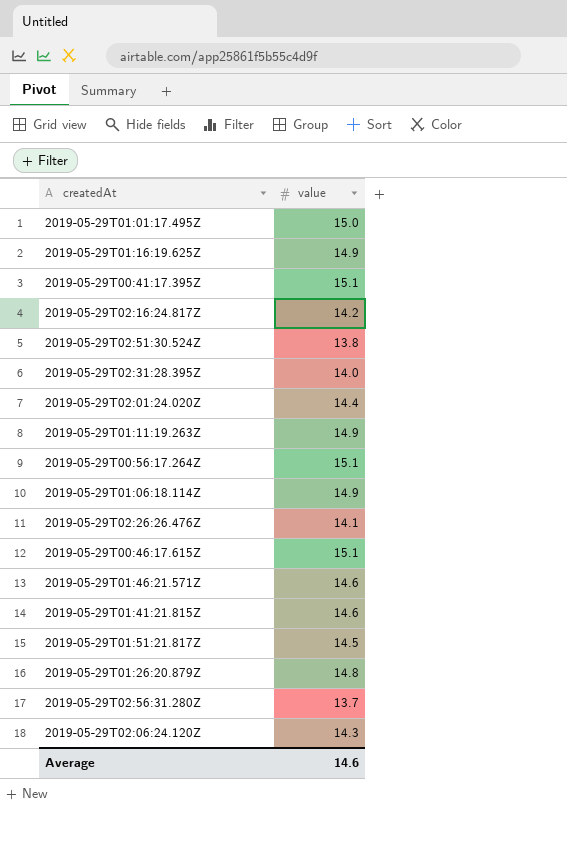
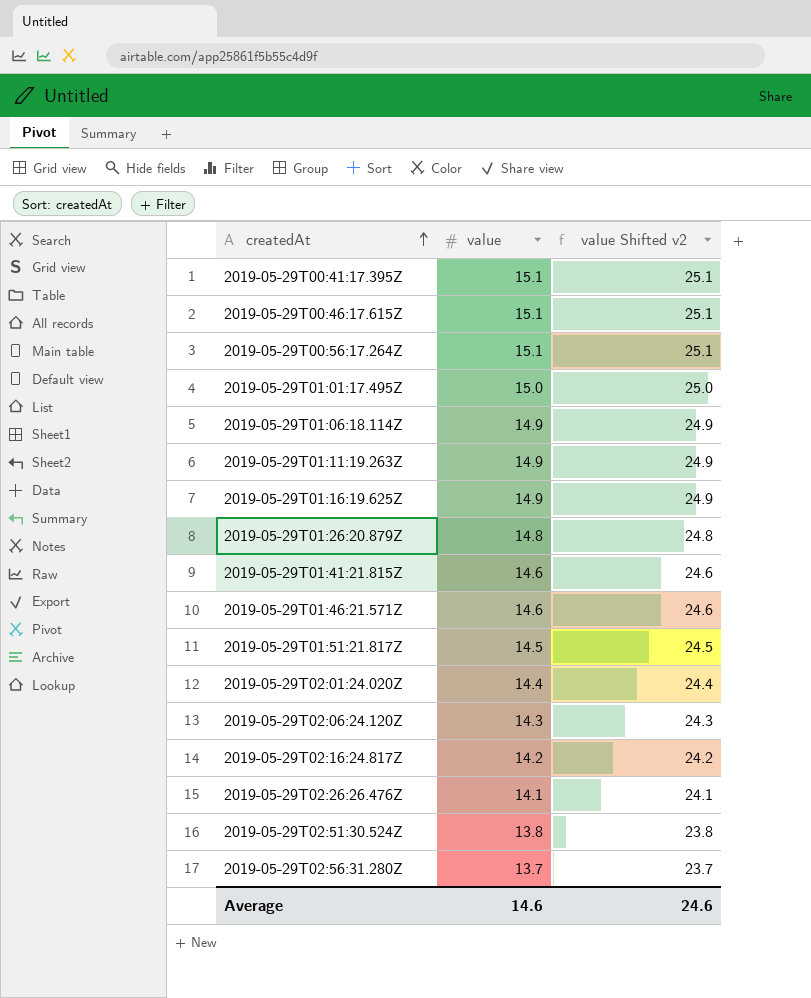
row order: none -> createdAt ascending
column value Shifted v2 | formula: none -> [value] + 10
row 2019-05-29T02:31:28.395Z: 14.0 -> none

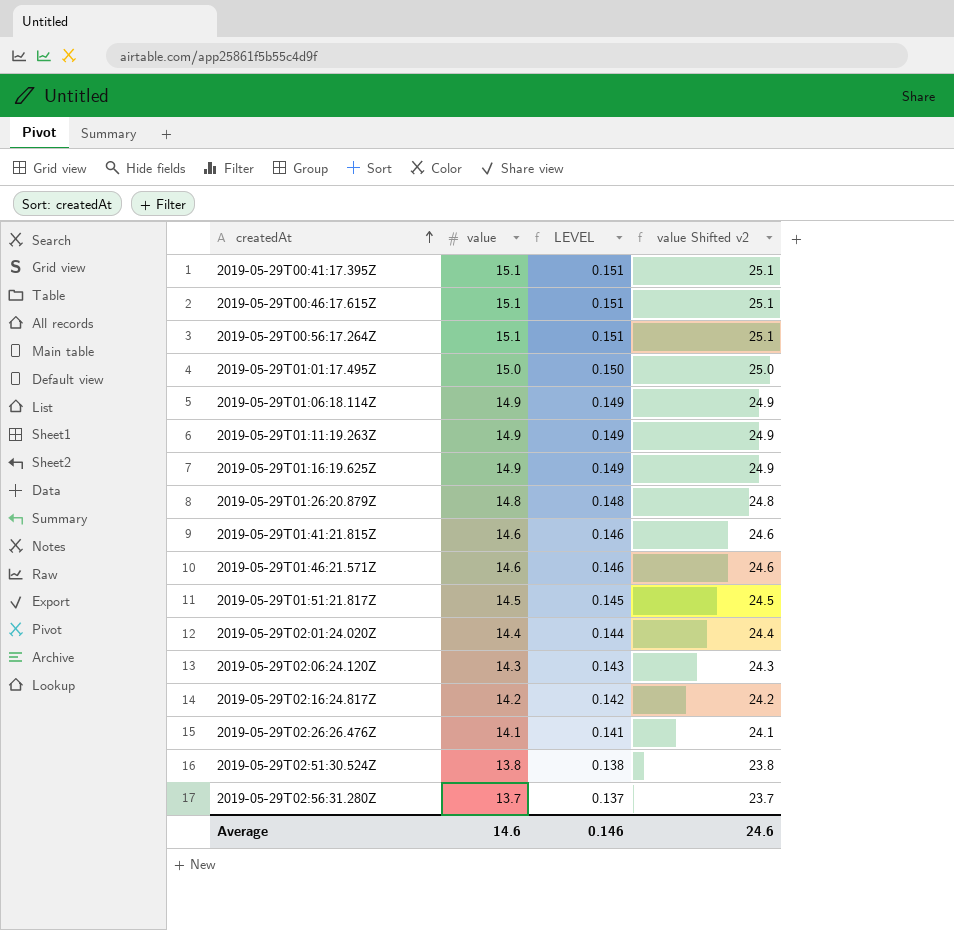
column LEVEL | formula: none -> [value] * 0.01

